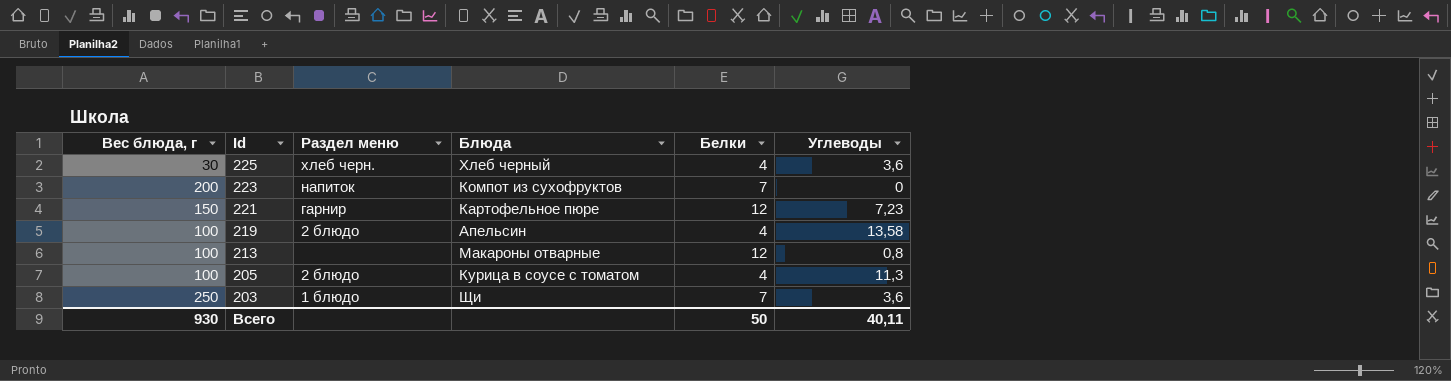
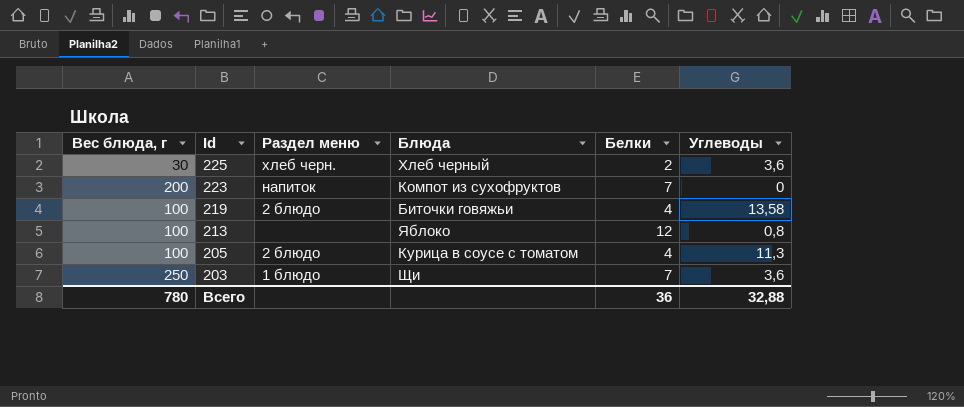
row 221: 150 | гарнир | Картофельное пюре | 12 | 7,23 -> none
225 | Белки: 4 -> 2
219 | Блюда: Апельсин -> Биточки говяжьи
213 | Блюда: Макароны отварные -> Яблоко
Всего | Вес блюда, г: 930 -> 780
Всего | Белки: 50 -> 36
Всего | Углеводы: 40,11 -> 32,88

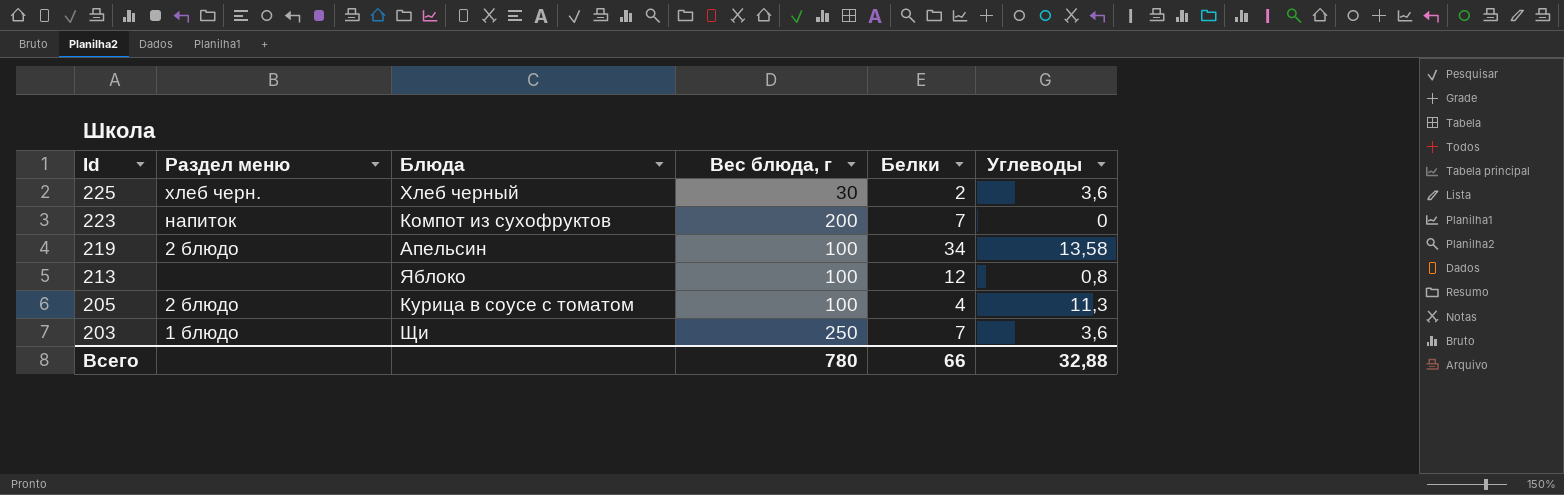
column Вес блюда, г | position: 1 -> 4
219 | Блюда: Биточки говяжьи -> Апельсин
219 | Белки: 4 -> 34
Всего | Белки: 36 -> 66

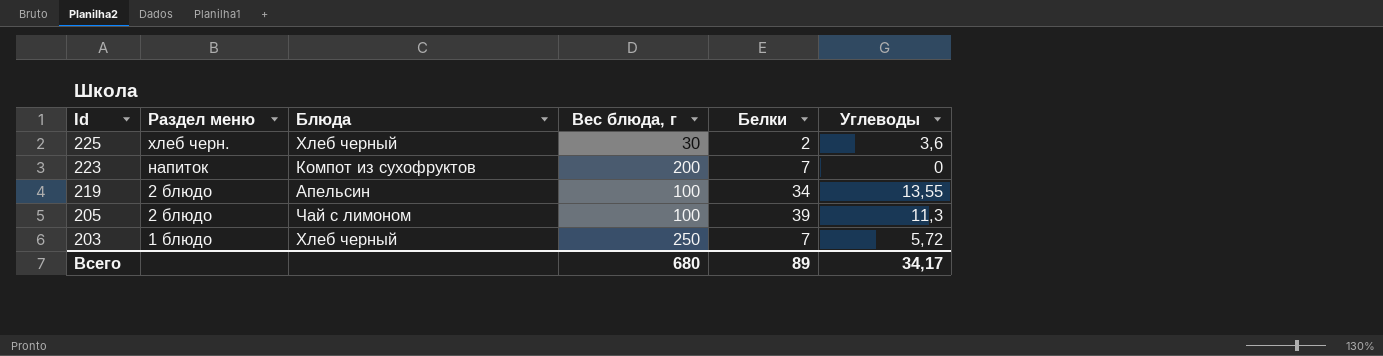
row 213: none | Яблоко | 100 | 12 | 0,8 -> none
219 | Углеводы: 13,58 -> 13,55
205 | Блюда: Курица в соусе с томатом -> Чай с лимоном
205 | Белки: 4 -> 39
203 | Блюда: Щи -> Хлеб черный
203 | Углеводы: 3,6 -> 5,72
Всего | Вес блюда, г: 780 -> 680
Всего | Белки: 66 -> 89
Всего | Углеводы: 32,88 -> 34,17

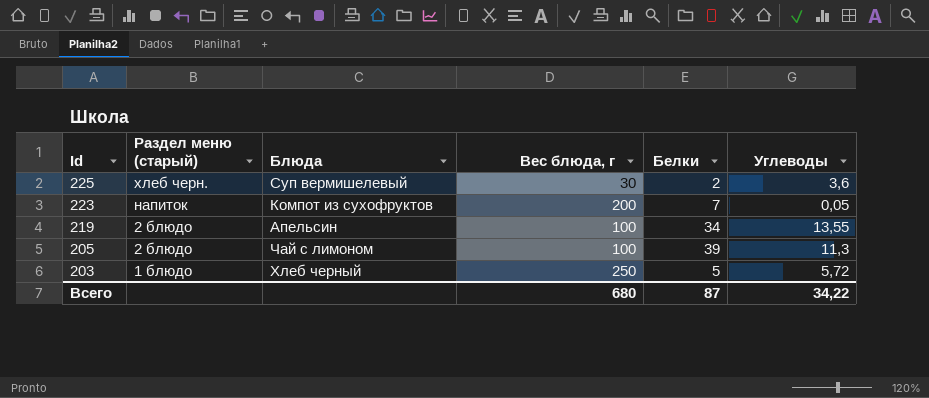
column name: Раздел меню -> Раздел меню (старый)
225 | Блюда: Хлеб черный -> Суп вермишелевый
223 | Углеводы: 0 -> 0,05
203 | Белки: 7 -> 5
Всего | Белки: 89 -> 87
Всего | Углеводы: 34,17 -> 34,22

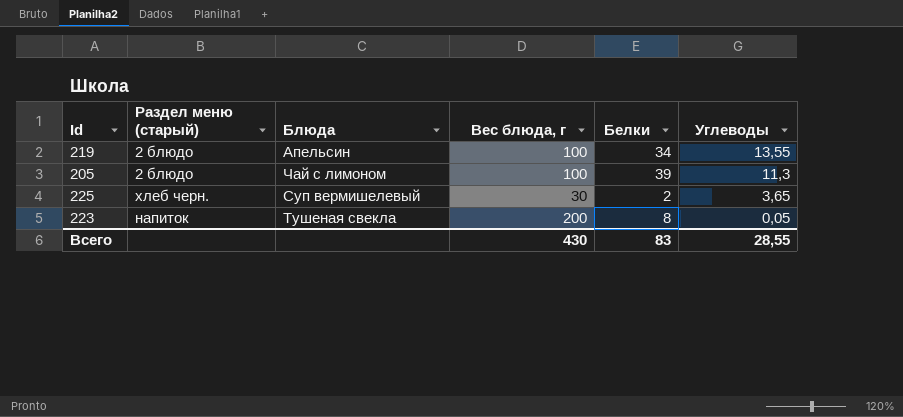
row order: Id descending -> Углеводы descending
row 203: 1 блюдо | Хлеб черный | 250 | 5 | 5,72 -> none
225 | Углеводы: 3,6 -> 3,65
223 | Блюда: Компот из сухофруктов -> Тушеная свекла
223 | Белки: 7 -> 8
Всего | Вес блюда, г: 680 -> 430
Всего | Белки: 87 -> 83
Всего | Углеводы: 34,22 -> 28,55

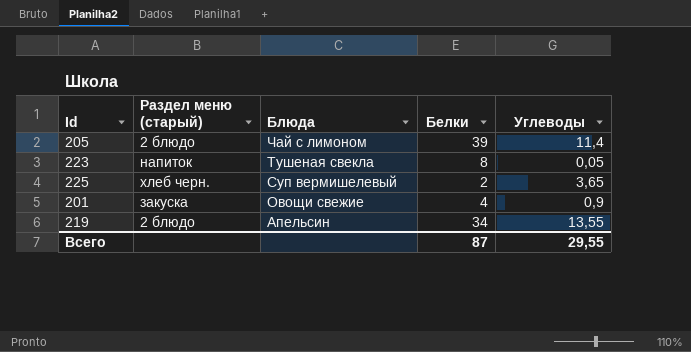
row order: Углеводы descending -> Блюда descending
column Вес блюда, г | position: 4 -> none
205 | Углеводы: 11,3 -> 11,4
row 201: none -> закуска | Овощи свежие | 4 | 0,9
Всего | Белки: 83 -> 87
Всего | Углеводы: 28,55 -> 29,55

